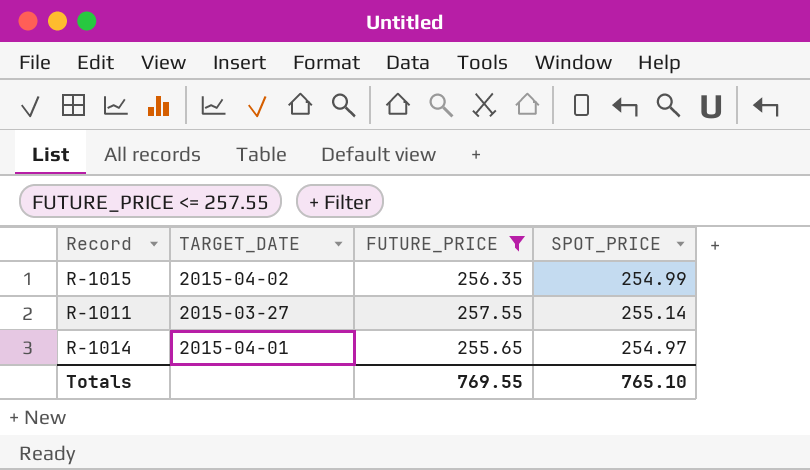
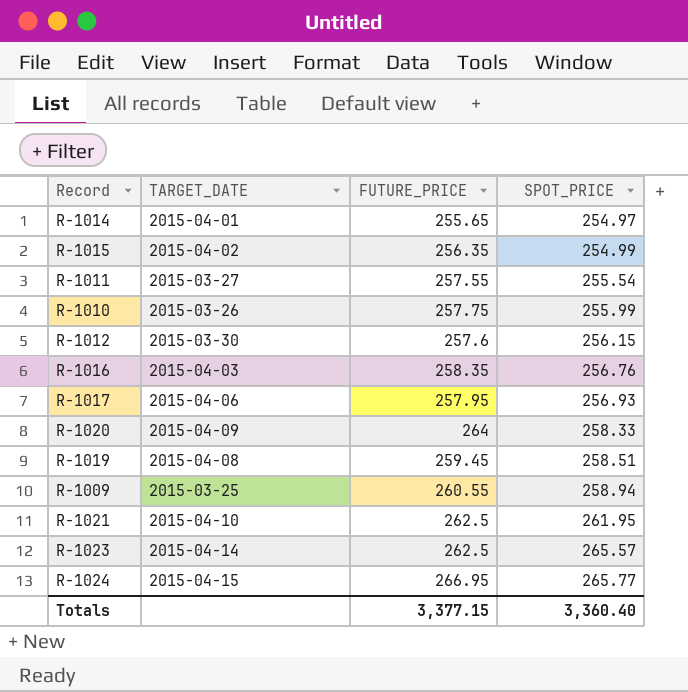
filter: FUTURE_PRICE <= 257.55 -> none
row order: none -> SPOT_PRICE ascending
R-1011 | SPOT_PRICE: 255.14 -> 255.54
Totals | FUTURE_PRICE: 769.55 -> 3,377.15
Totals | SPOT_PRICE: 765.10 -> 3,360.40

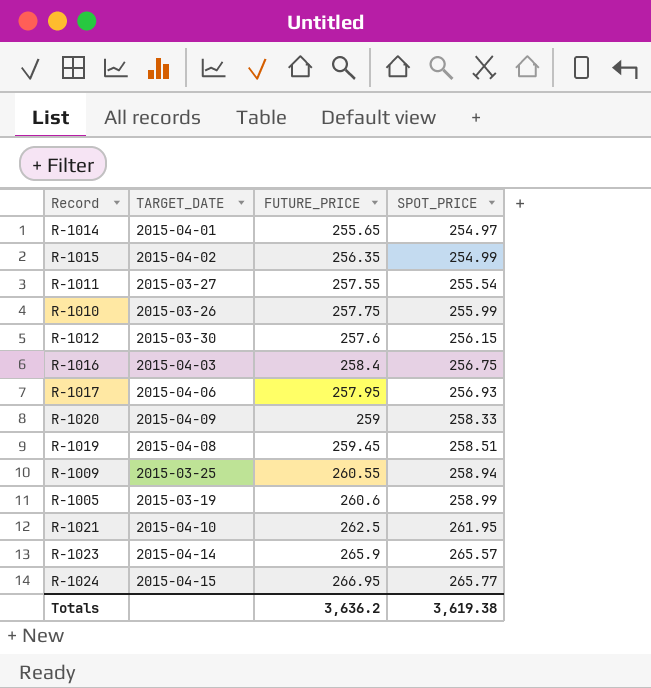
R-1016 | FUTURE_PRICE: 258.35 -> 258.4
R-1016 | SPOT_PRICE: 256.76 -> 256.75
R-1020 | FUTURE_PRICE: 264 -> 259
row R-1005: none -> 2015-03-19 | 260.6 | 258.99
R-1023 | FUTURE_PRICE: 262.5 -> 265.9
Totals | FUTURE_PRICE: 3,377.15 -> 3,636.2
Totals | SPOT_PRICE: 3,360.40 -> 3,619.38

